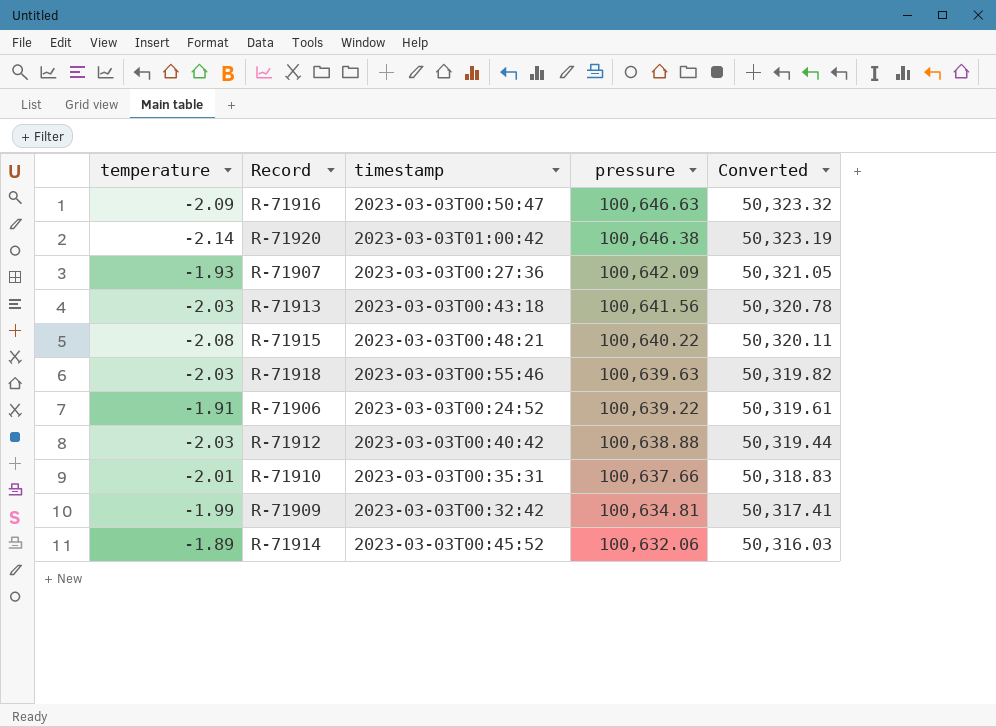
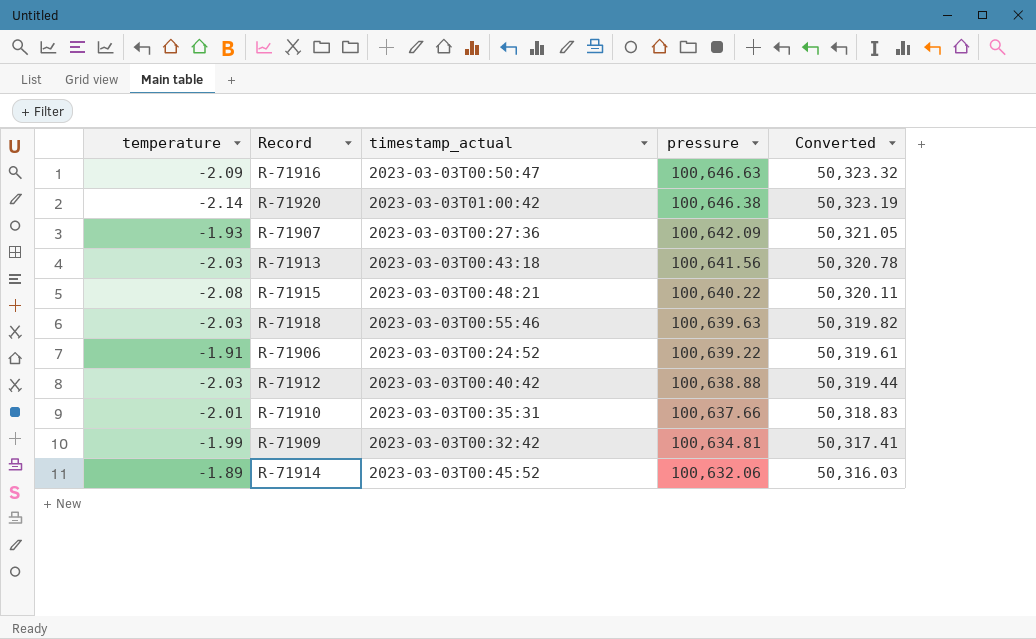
column name: timestamp -> timestamp_actual

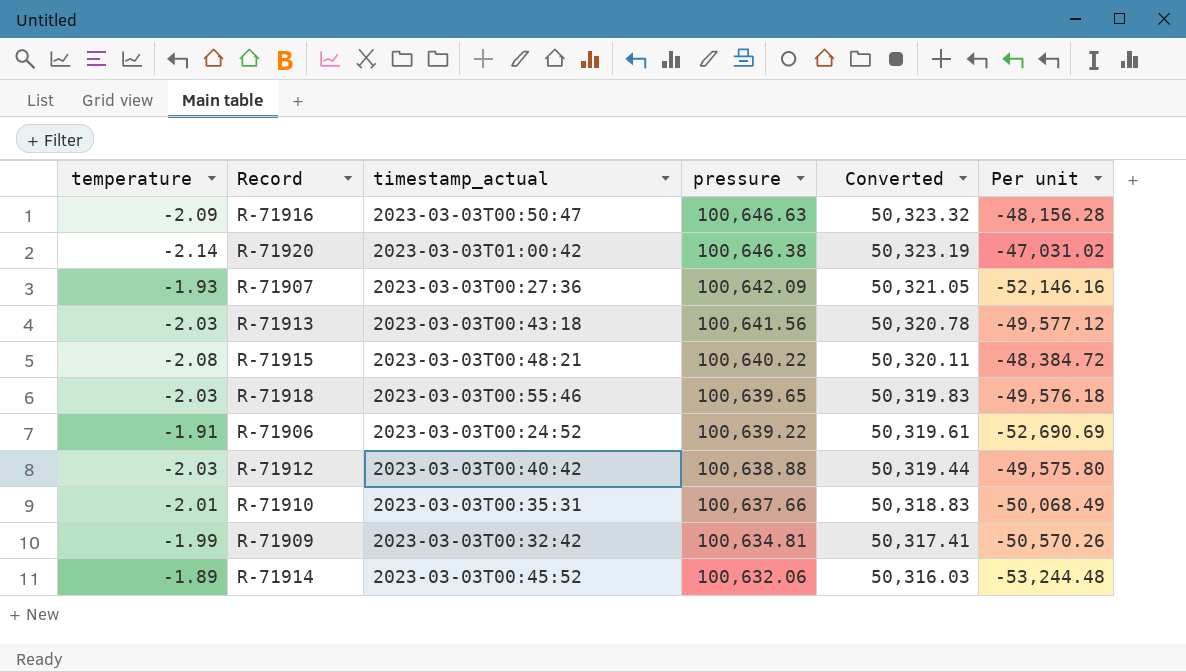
column Per unit | formula: none -> [pressure] / [temperature]
R-71918 | pressure: 100,639.63 -> 100,639.65
R-71918 | Converted: 50,319.82 -> 50,319.83

